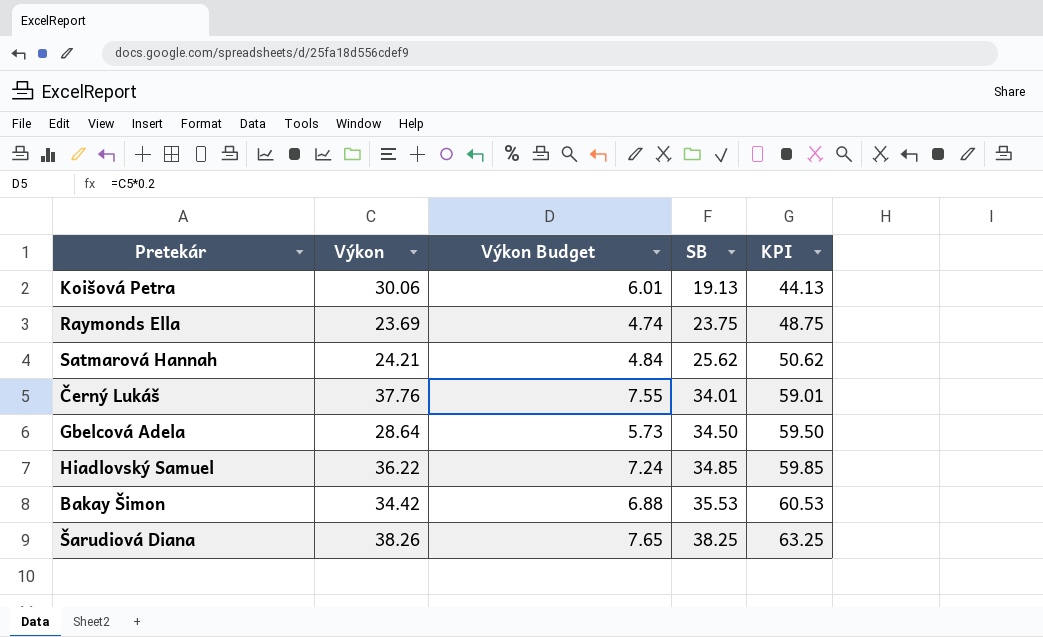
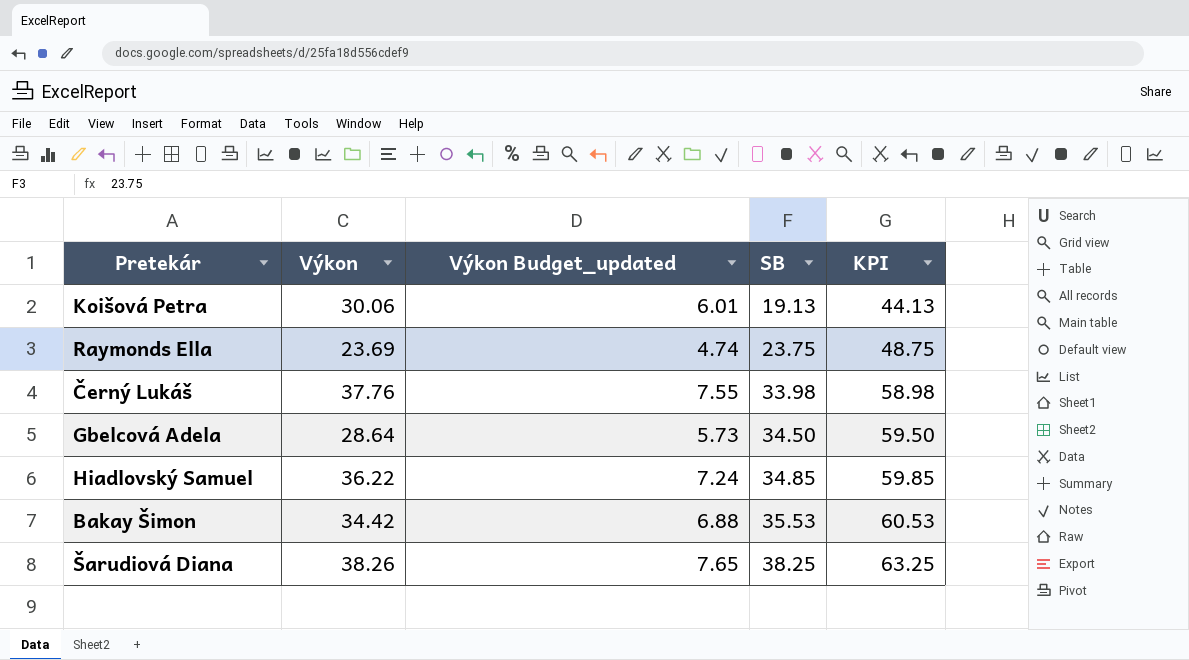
column name: Výkon Budget -> Výkon Budget_updated
row Satmarová Hannah: 24.21 | 4.84 | 25.62 | 50.62 -> none
Černý Lukáš | SB: 34.01 -> 33.98
Černý Lukáš | KPI: 59.01 -> 58.98

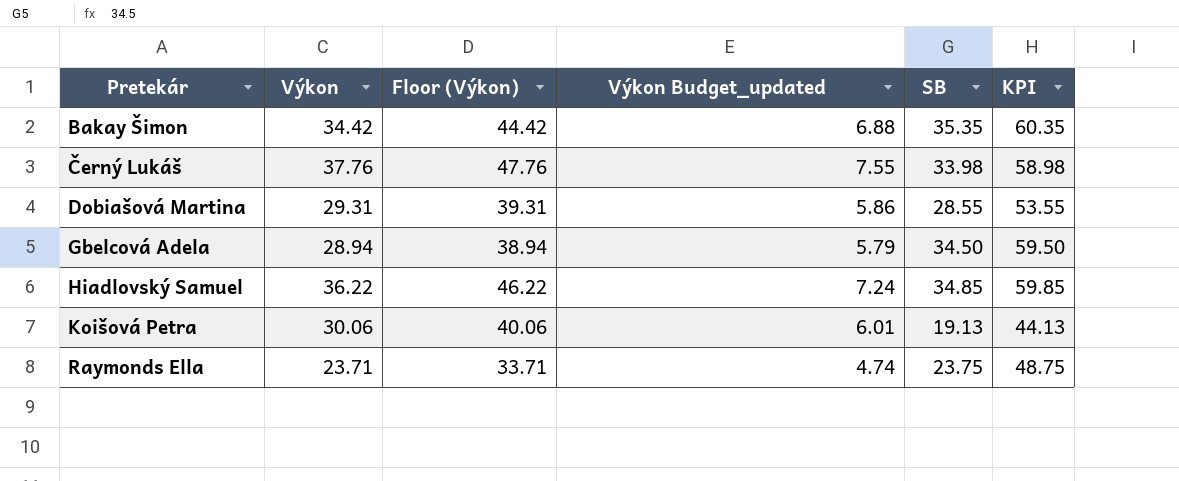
row order: SB ascending -> Pretekár ascending
column Floor (Výkon) | formula: none -> [Výkon] + 10
row Šarudiová Diana: 38.26 | 7.65 | 38.25 | 63.25 -> none
Bakay Šimon | SB: 35.53 -> 35.35
Bakay Šimon | KPI: 60.53 -> 60.35
row Dobiašová Martina: none -> 29.31 | 39.31 | 5.86 | 28.55 | 53.55
Gbelcová Adela | Výkon: 28.64 -> 28.94
Gbelcová Adela | Výkon Budget_updated: 5.73 -> 5.79
Raymonds Ella | Výkon: 23.69 -> 23.71

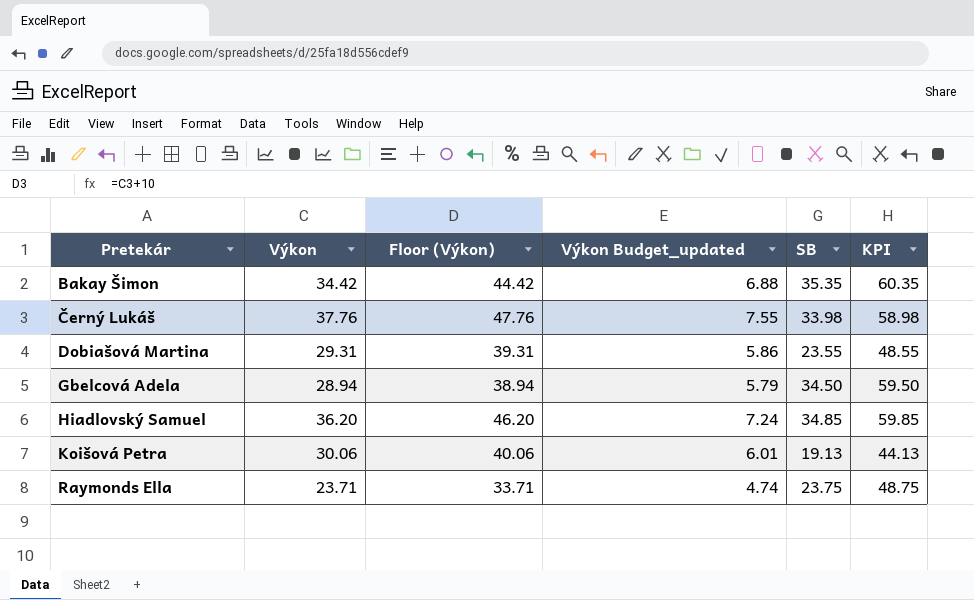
Dobiašová Martina | SB: 28.55 -> 23.55
Dobiašová Martina | KPI: 53.55 -> 48.55
Hiadlovský Samuel | Výkon: 36.22 -> 36.20
Hiadlovský Samuel | Floor (Výkon): 46.22 -> 46.20

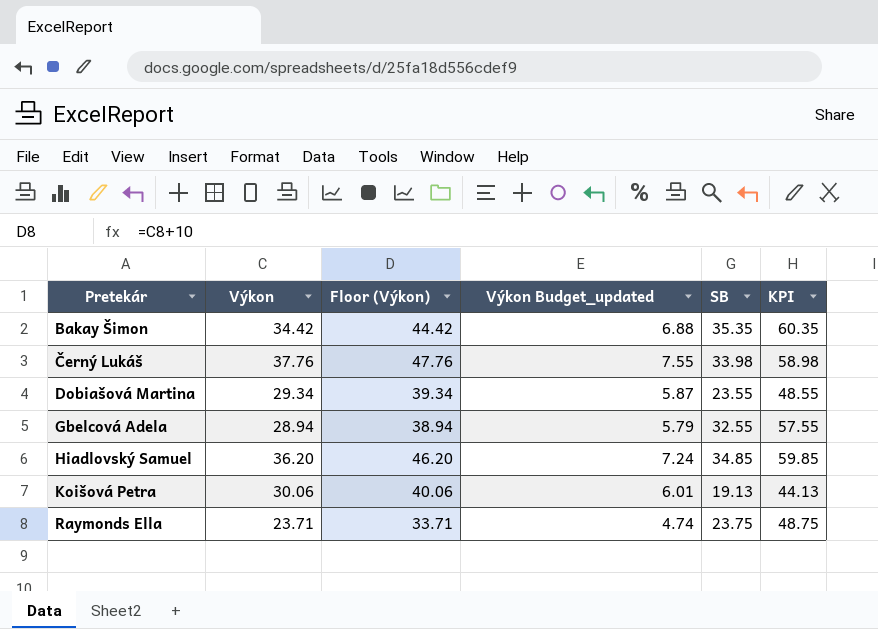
Dobiašová Martina | Výkon: 29.31 -> 29.34
Dobiašová Martina | Floor (Výkon): 39.31 -> 39.34
Dobiašová Martina | Výkon Budget_updated: 5.86 -> 5.87
Gbelcová Adela | SB: 34.50 -> 32.55
Gbelcová Adela | KPI: 59.50 -> 57.55

